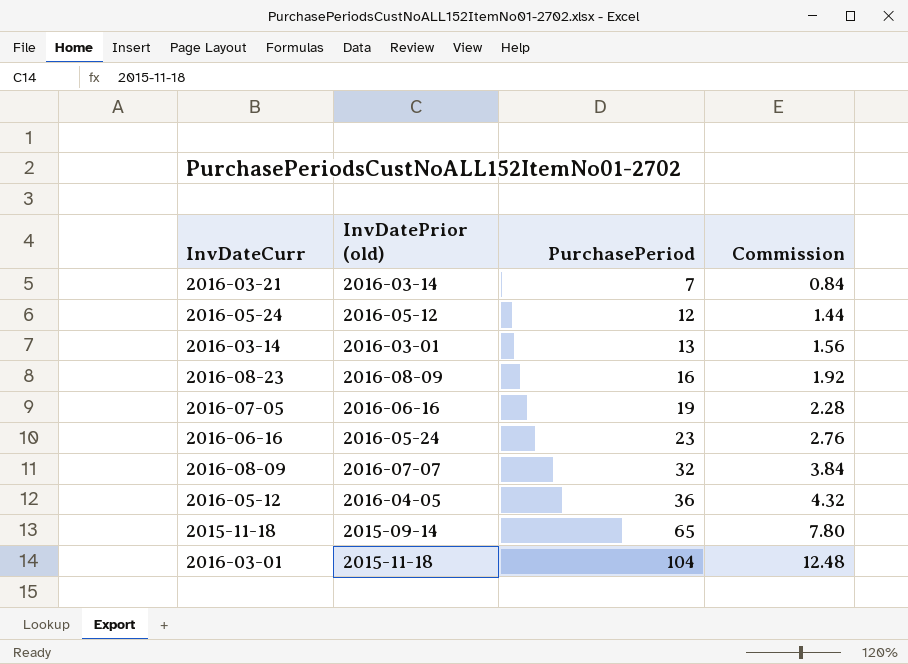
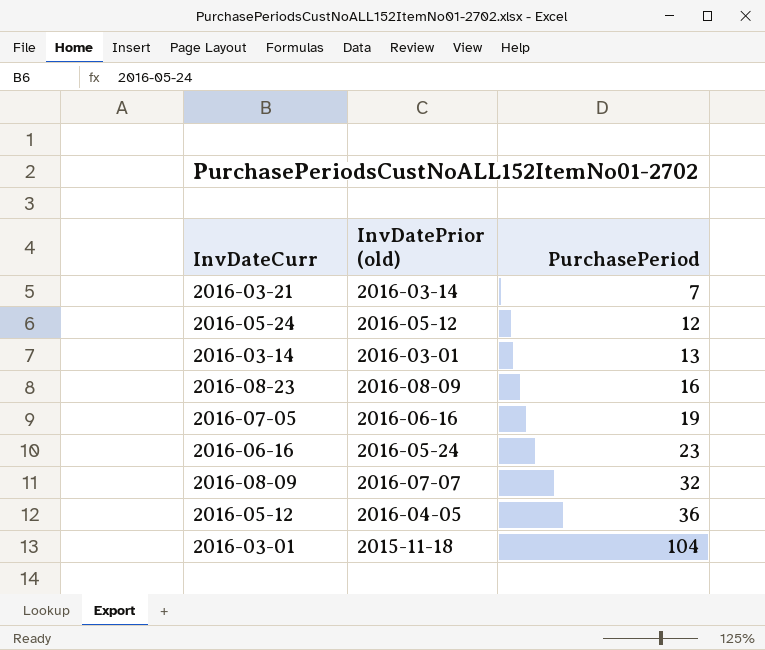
column Commission | formula: [PurchasePeriod] * 0.12 -> none
row 2015-11-18: 2015-09-14 | 65 | 7.80 -> none

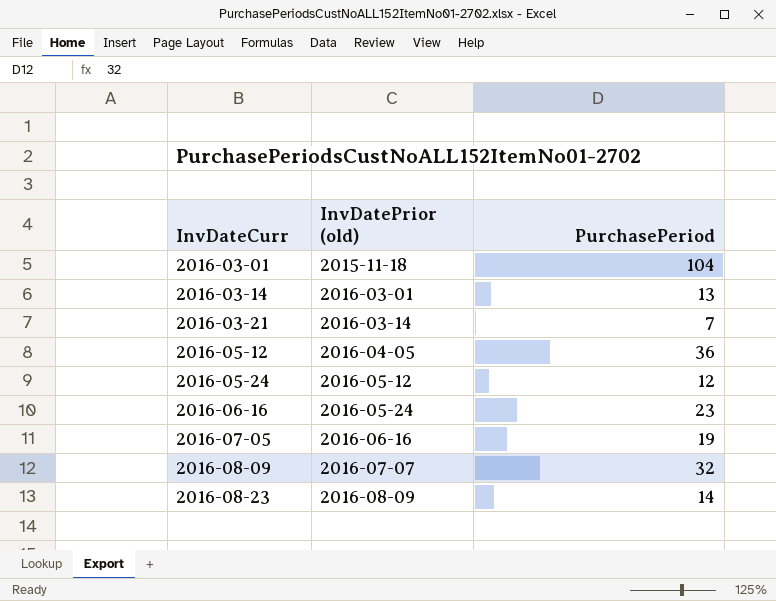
row order: PurchasePeriod ascending -> InvDateCurr ascending
2016-08-23 | PurchasePeriod: 16 -> 14

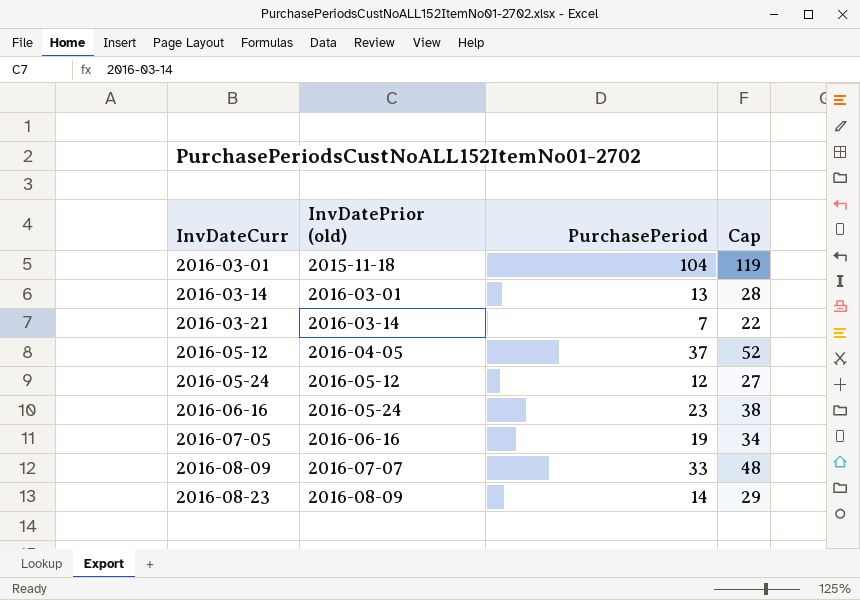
column Cap | formula: none -> [PurchasePeriod] + 15
2016-05-12 | PurchasePeriod: 36 -> 37
2016-08-09 | PurchasePeriod: 32 -> 33

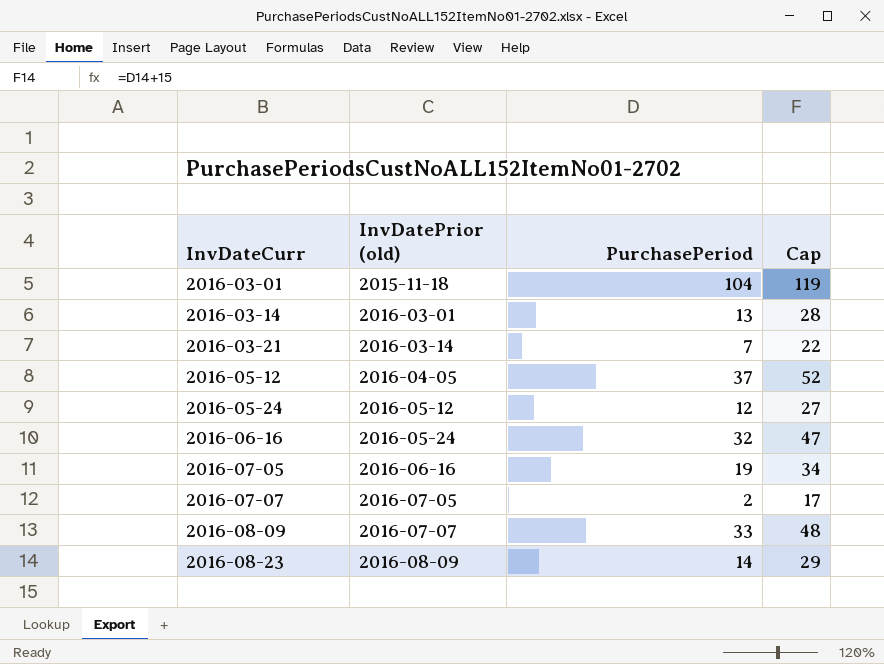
2016-06-16 | PurchasePeriod: 23 -> 32
2016-06-16 | Cap: 38 -> 47
row 2016-07-07: none -> 2016-07-05 | 2 | 17

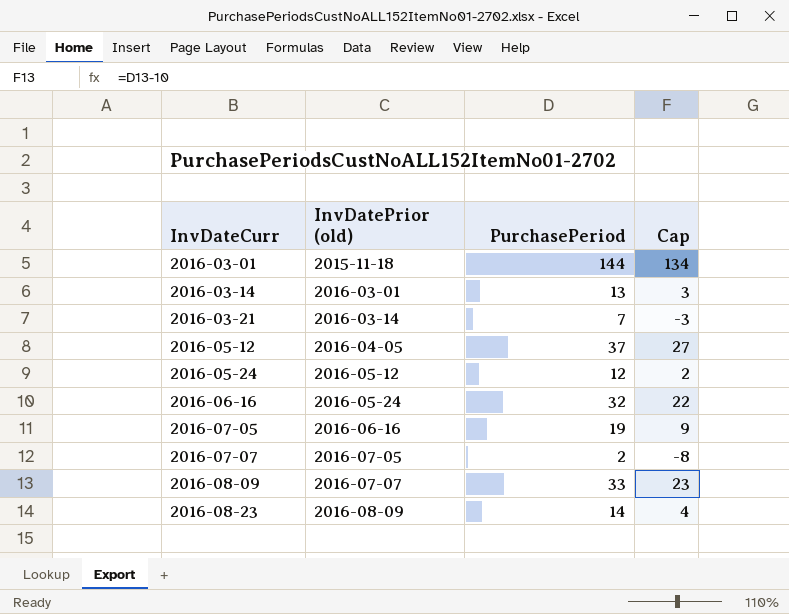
column Cap | formula: [PurchasePeriod] + 15 -> [PurchasePeriod] - 10
2016-03-01 | PurchasePeriod: 104 -> 144

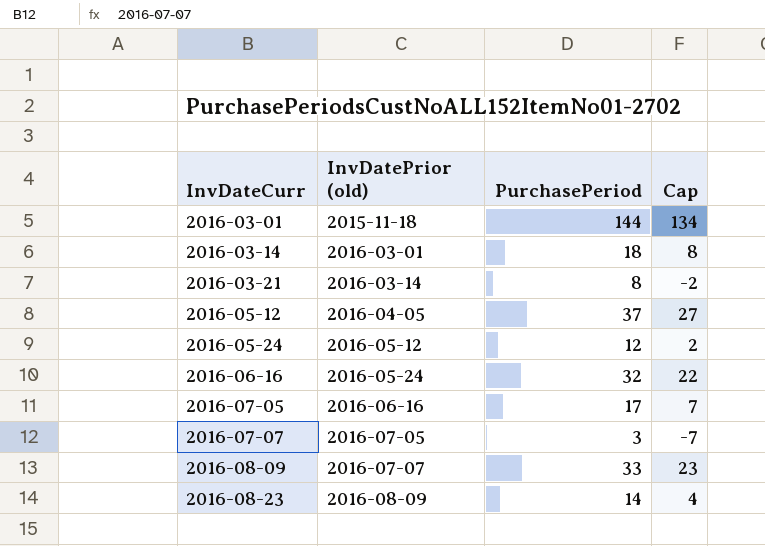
2016-03-14 | PurchasePeriod: 13 -> 18
2016-03-14 | Cap: 3 -> 8
2016-03-21 | PurchasePeriod: 7 -> 8
2016-03-21 | Cap: -3 -> -2
2016-07-05 | PurchasePeriod: 19 -> 17
2016-07-05 | Cap: 9 -> 7
2016-07-07 | PurchasePeriod: 2 -> 3
2016-07-07 | Cap: -8 -> -7

